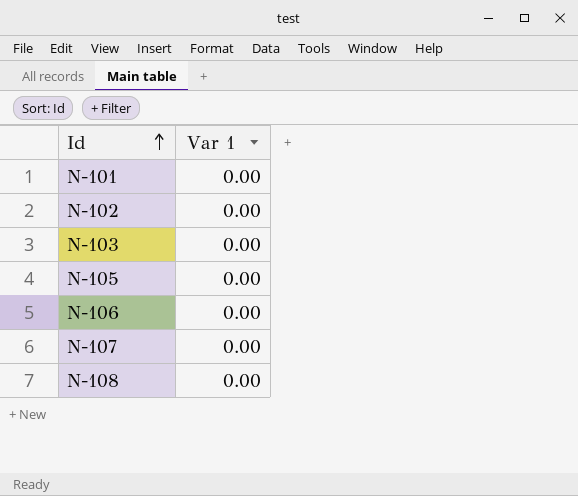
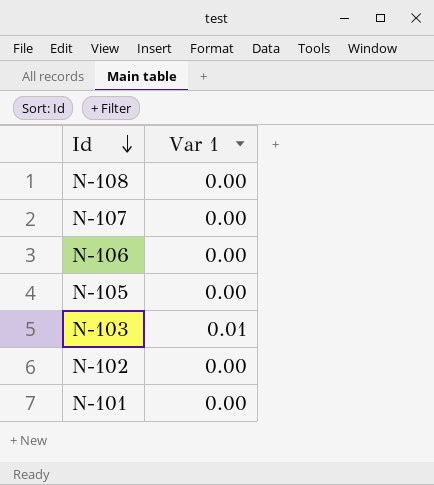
row order: Id ascending -> Id descending
N-103 | Var 1: 0.00 -> 0.01

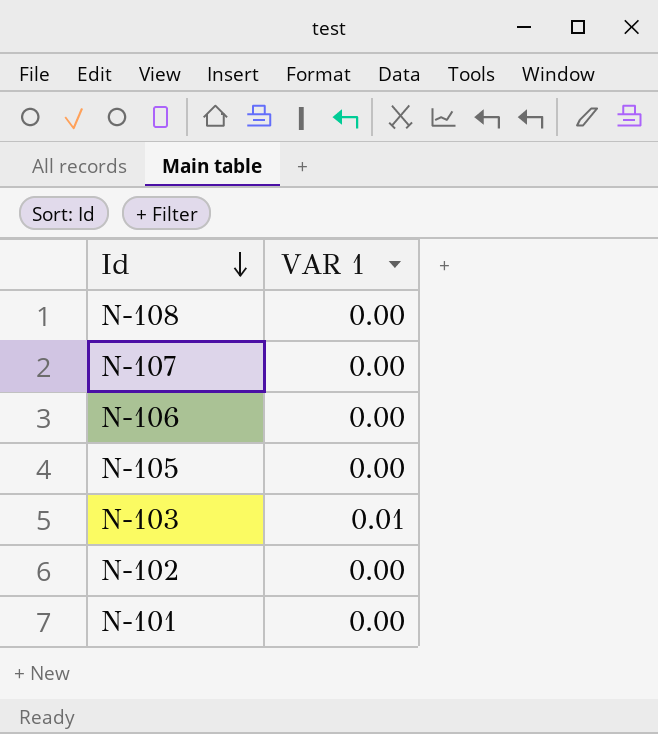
column name: Var 1 -> VAR 1

